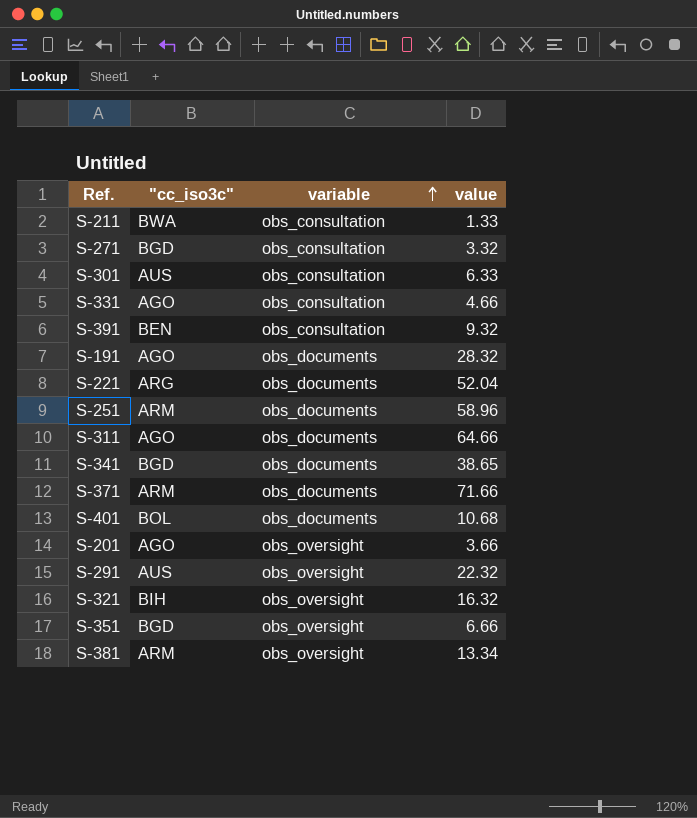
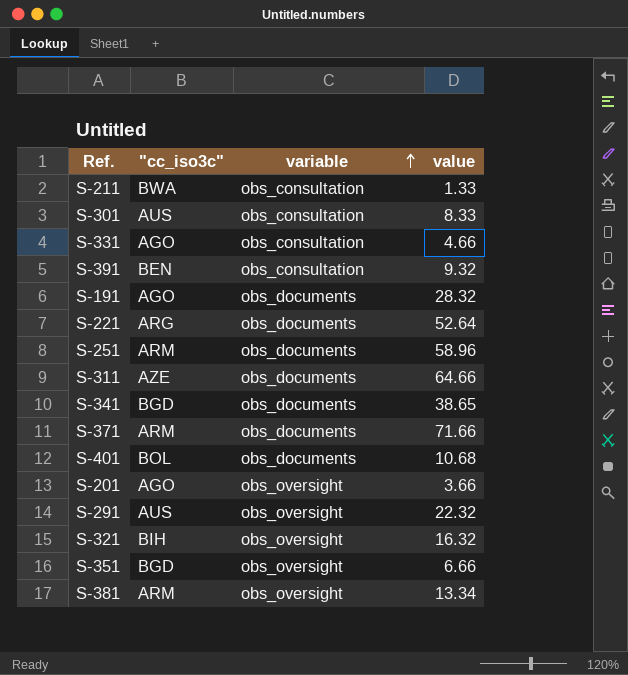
row S-271: BGD | obs_consultation | 3.32 -> none
S-301 | value: 6.33 -> 8.33
S-221 | value: 52.04 -> 52.64
S-311 | "cc_iso3c": AGO -> AZE

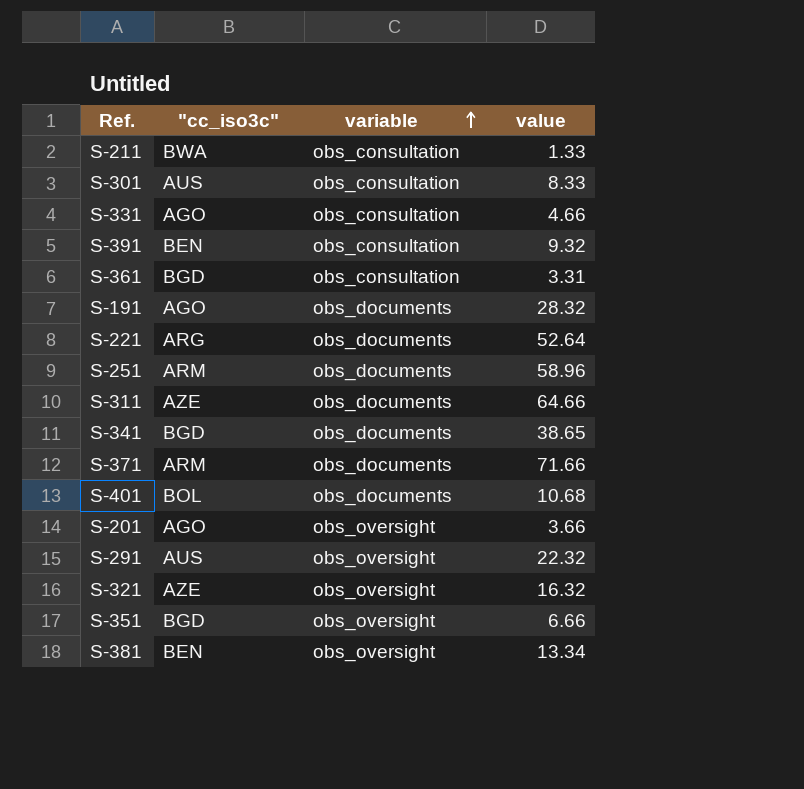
row S-361: none -> BGD | obs_consultation | 3.31
S-321 | "cc_iso3c": BIH -> AZE
S-381 | "cc_iso3c": ARM -> BEN

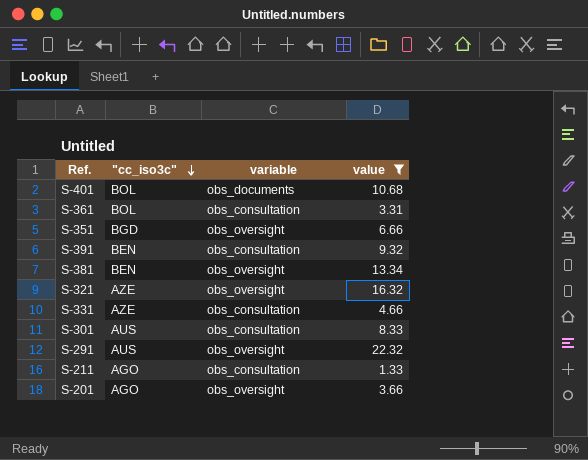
filter: none -> value <= 22.32
row order: variable ascending -> "cc_iso3c" descending
S-361 | "cc_iso3c": BGD -> BOL
S-331 | "cc_iso3c": AGO -> AZE
S-211 | "cc_iso3c": BWA -> AGO

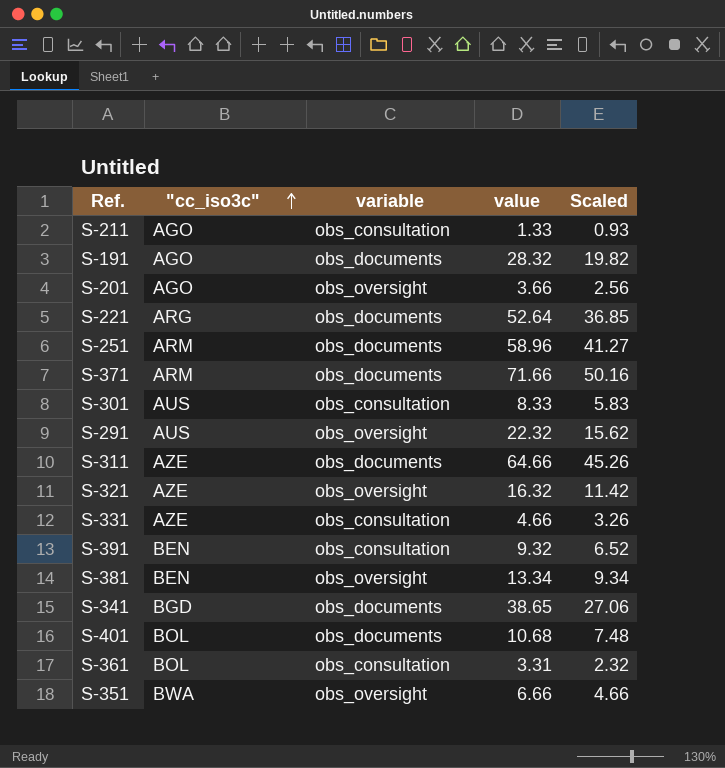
filter: value <= 22.32 -> none
row order: "cc_iso3c" descending -> "cc_iso3c" ascending
column Scaled | formula: none -> [value] * 0.7
S-351 | "cc_iso3c": BGD -> BWA

